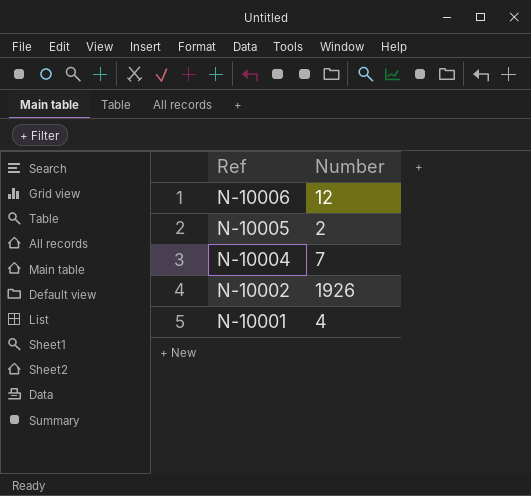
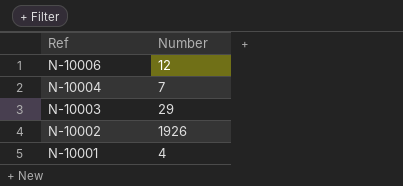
row N-10005: 2 -> none
row N-10003: none -> 29

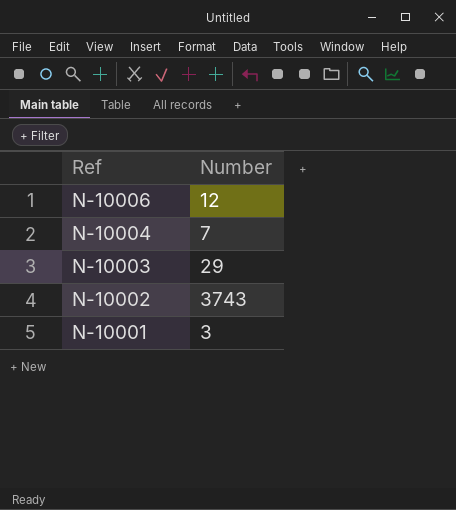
N-10002 | Number: 1926 -> 3743
N-10001 | Number: 4 -> 3

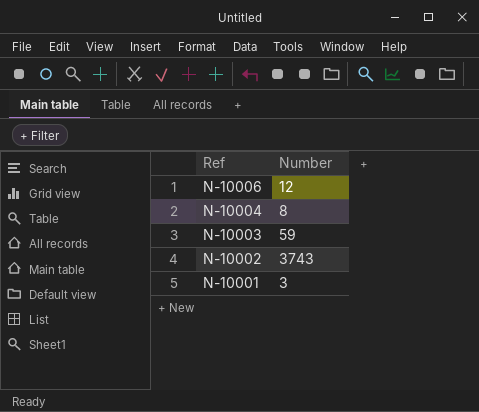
N-10004 | Number: 7 -> 8
N-10003 | Number: 29 -> 59

